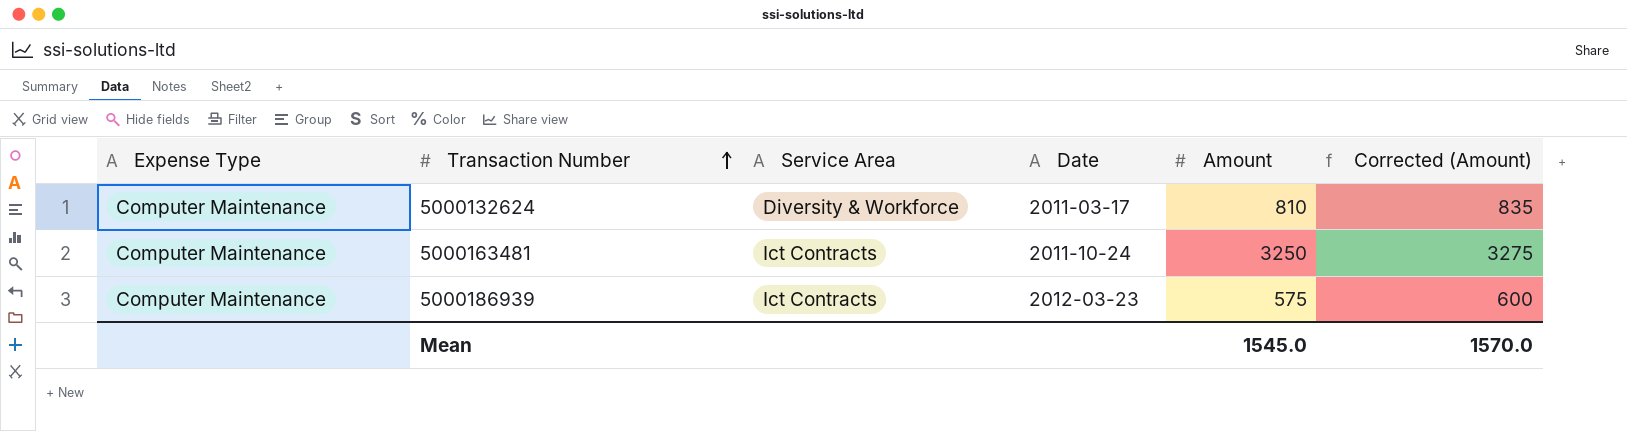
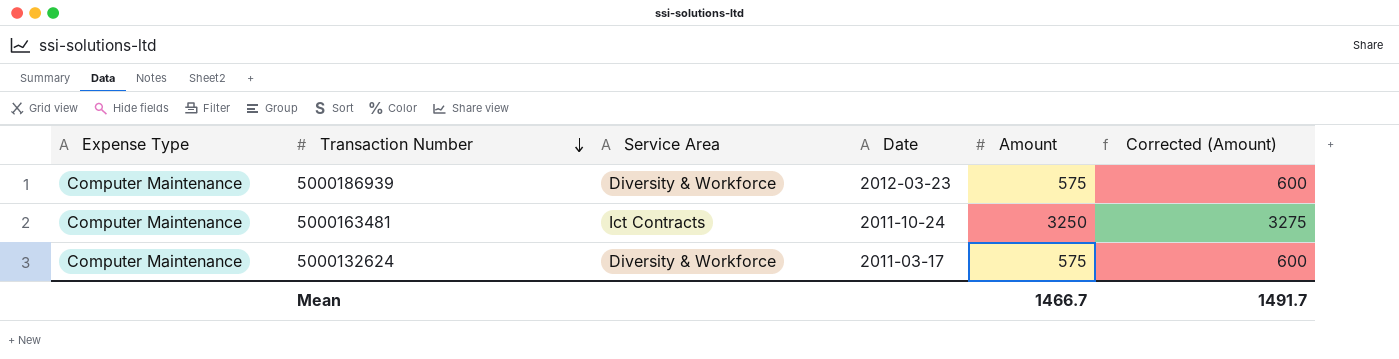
row order: Transaction Number ascending -> Transaction Number descending
5000186939 | Service Area: Ict Contracts -> Diversity & Workforce
5000132624 | Amount: 810 -> 575
5000132624 | Corrected (Amount): 835 -> 600
Mean | Amount: 1545.0 -> 1466.7
Mean | Corrected (Amount): 1570.0 -> 1491.7

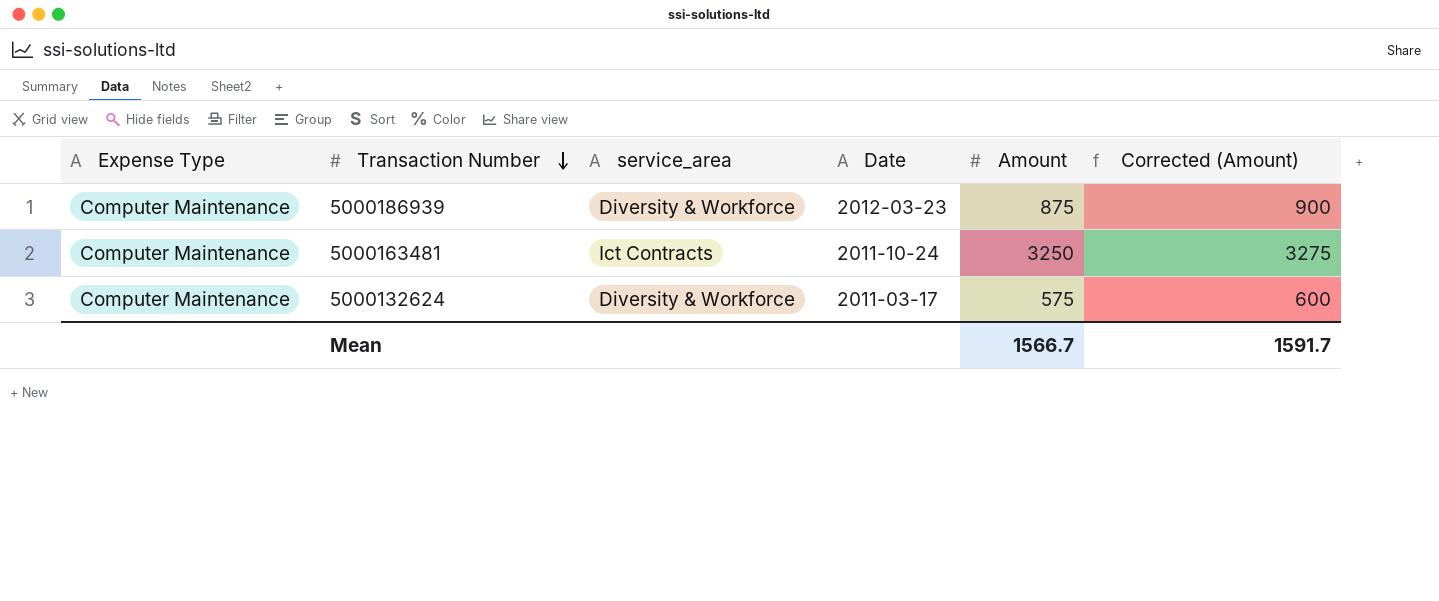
column name: Service Area -> service_area
5000186939 | Amount: 575 -> 875
5000186939 | Corrected (Amount): 600 -> 900
Mean | Amount: 1466.7 -> 1566.7
Mean | Corrected (Amount): 1491.7 -> 1591.7

